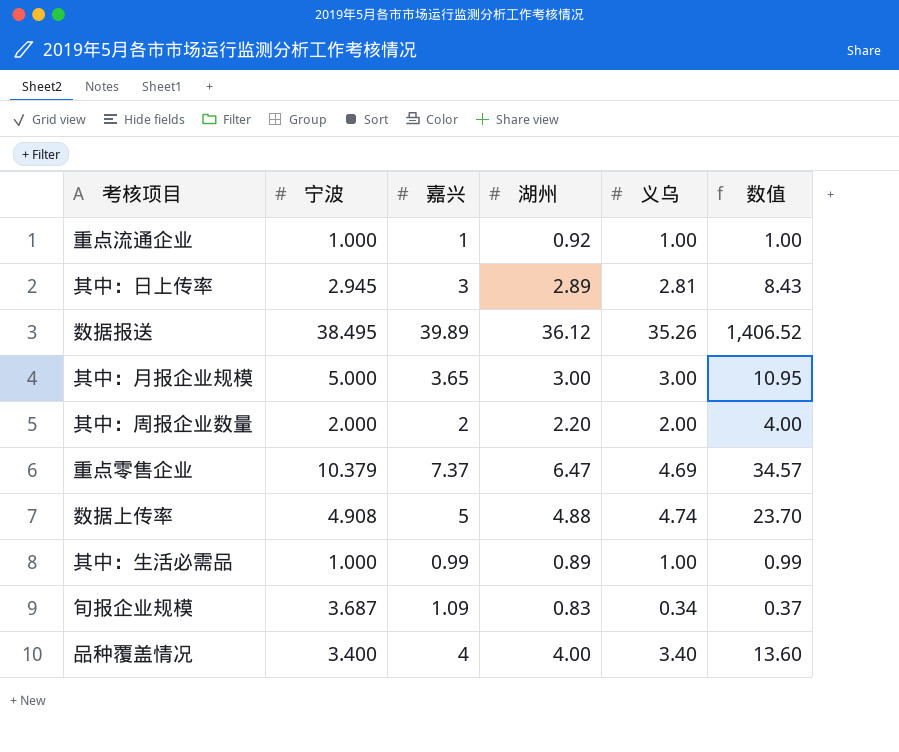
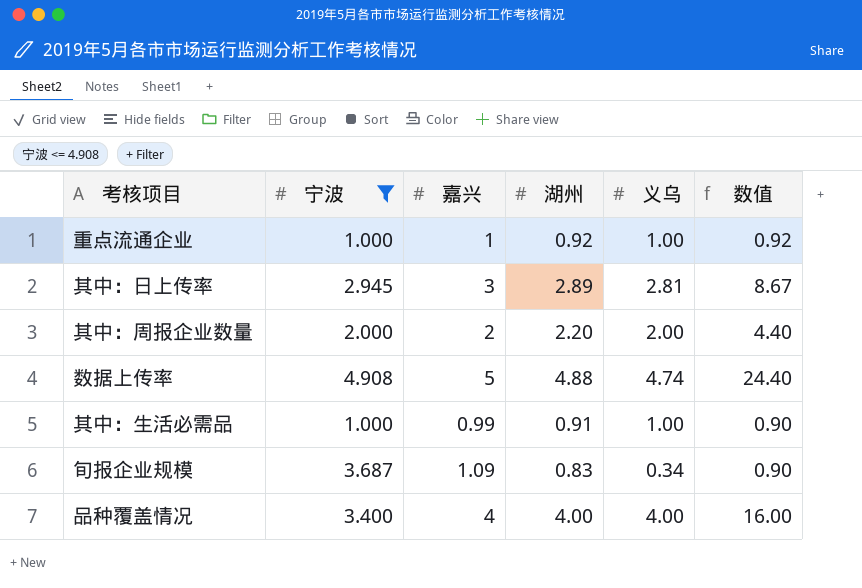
filter: none -> 宁波 <= 4.908
column 数值 | formula: [嘉兴] * [义乌] -> [嘉兴] * [湖州]
其中：生活必需品 | 湖州: 0.89 -> 0.91
品种覆盖情况 | 义乌: 3.40 -> 4.00

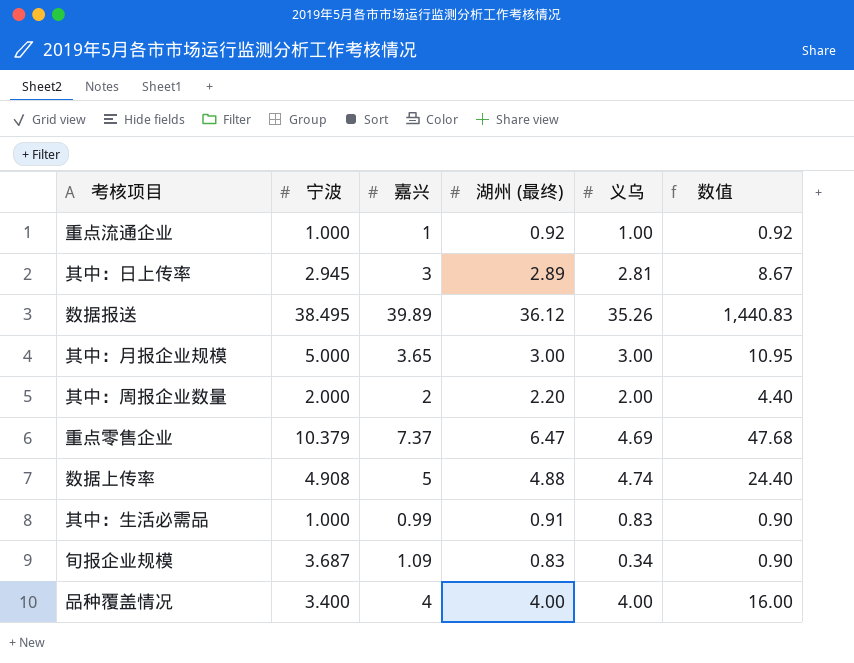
filter: 宁波 <= 4.908 -> none
column name: 湖州 -> 湖州 (最终)
其中：生活必需品 | 义乌: 1.00 -> 0.83

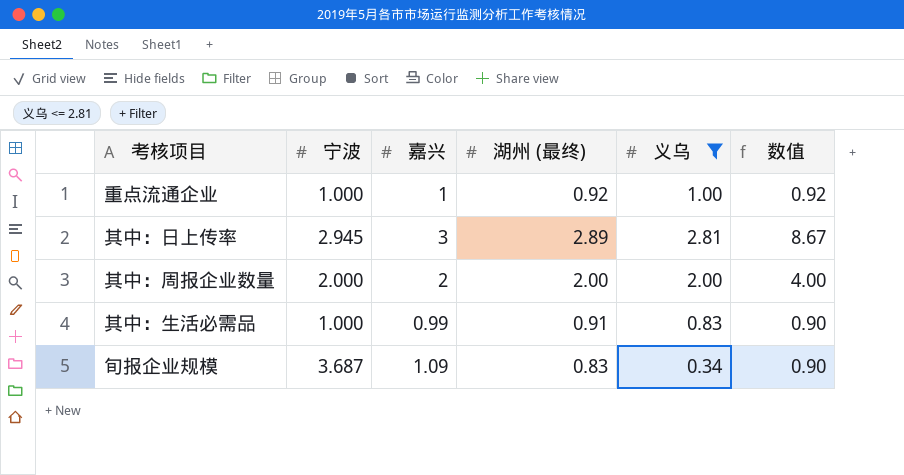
filter: none -> 义乌 <= 2.81
其中：周报企业数量 | 湖州 (最终): 2.20 -> 2.00
其中：周报企业数量 | 数值: 4.40 -> 4.00

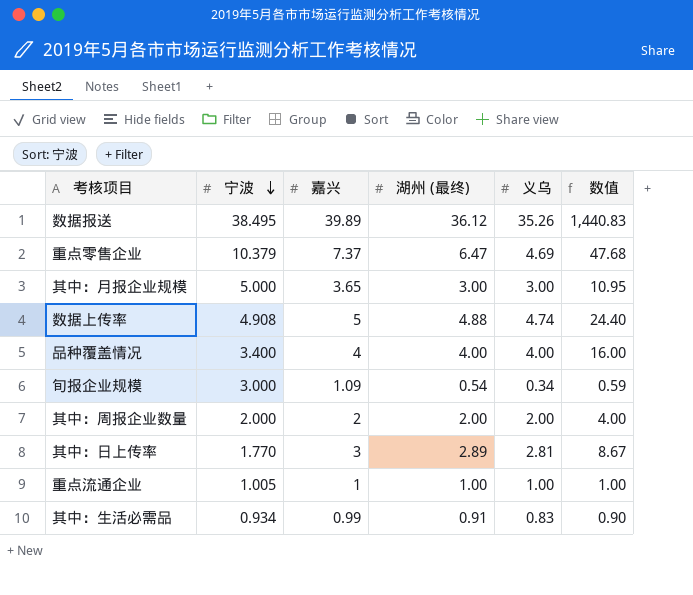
filter: 义乌 <= 2.81 -> none
row order: none -> 宁波 descending
旬报企业规模 | 宁波: 3.687 -> 3.000
旬报企业规模 | 湖州 (最终): 0.83 -> 0.54
旬报企业规模 | 数值: 0.90 -> 0.59
其中：日上传率 | 宁波: 2.945 -> 1.770
重点流通企业 | 宁波: 1.000 -> 1.005
重点流通企业 | 湖州 (最终): 0.92 -> 1.00
重点流通企业 | 数值: 0.92 -> 1.00
其中：生活必需品 | 宁波: 1.000 -> 0.934

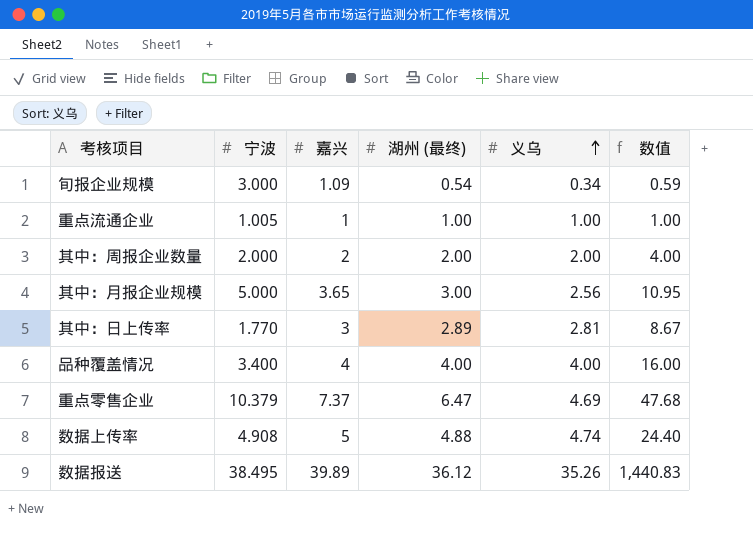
row order: 宁波 descending -> 义乌 ascending
row 其中：生活必需品: 0.934 | 0.99 | 0.91 | 0.83 | 0.90 -> none
其中：月报企业规模 | 义乌: 3.00 -> 2.56

